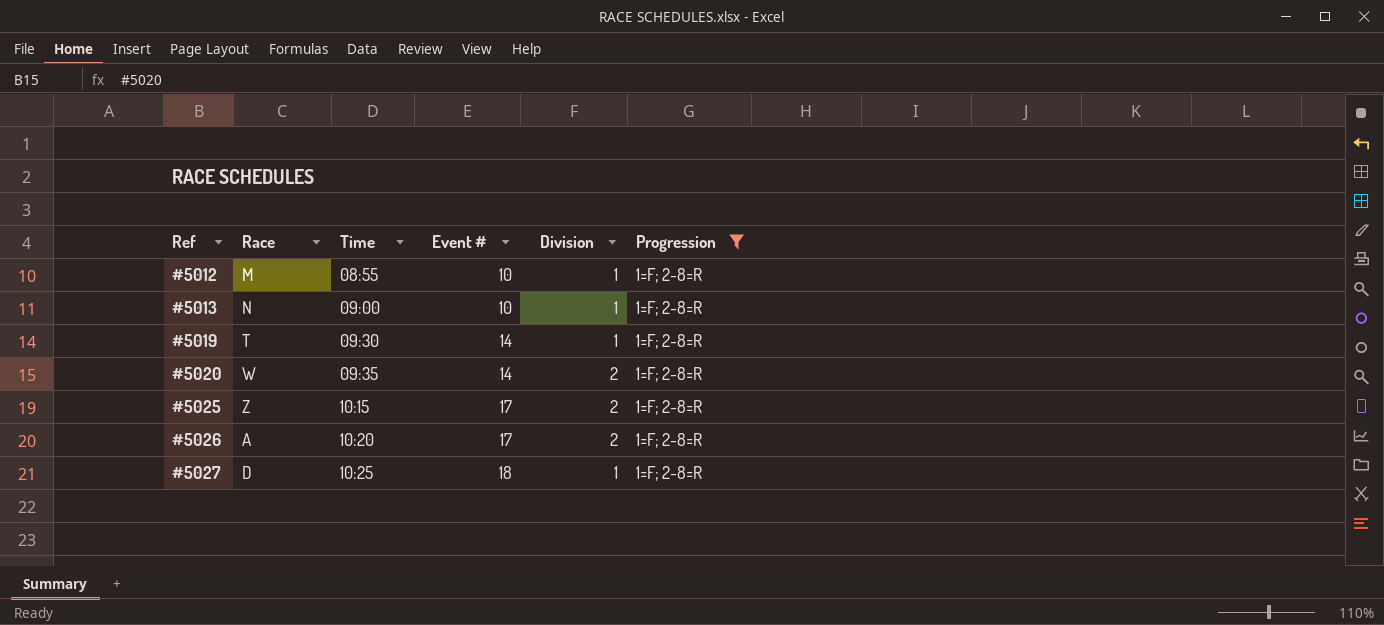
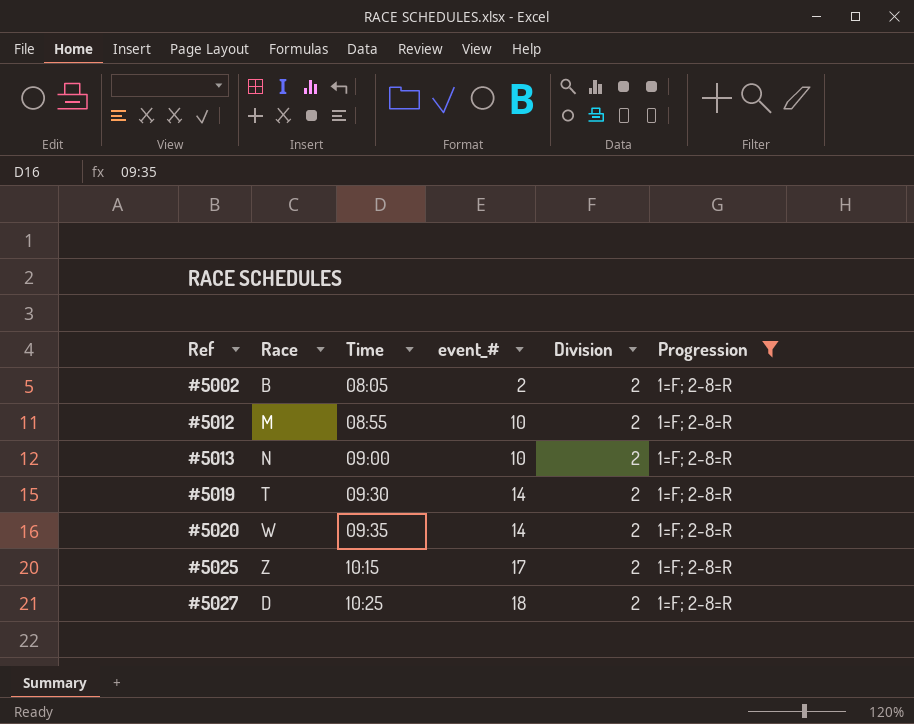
column name: Event # -> event_#
row #5026: A | 10:20 | 17 | 2 | 1=F; 2-8=R -> none
row #5002: none -> B | 08:05 | 2 | 2 | 1=F; 2-8=R
#5012 | Division: 1 -> 2
#5013 | Division: 1 -> 2
#5019 | Division: 1 -> 2
#5027 | Division: 1 -> 2

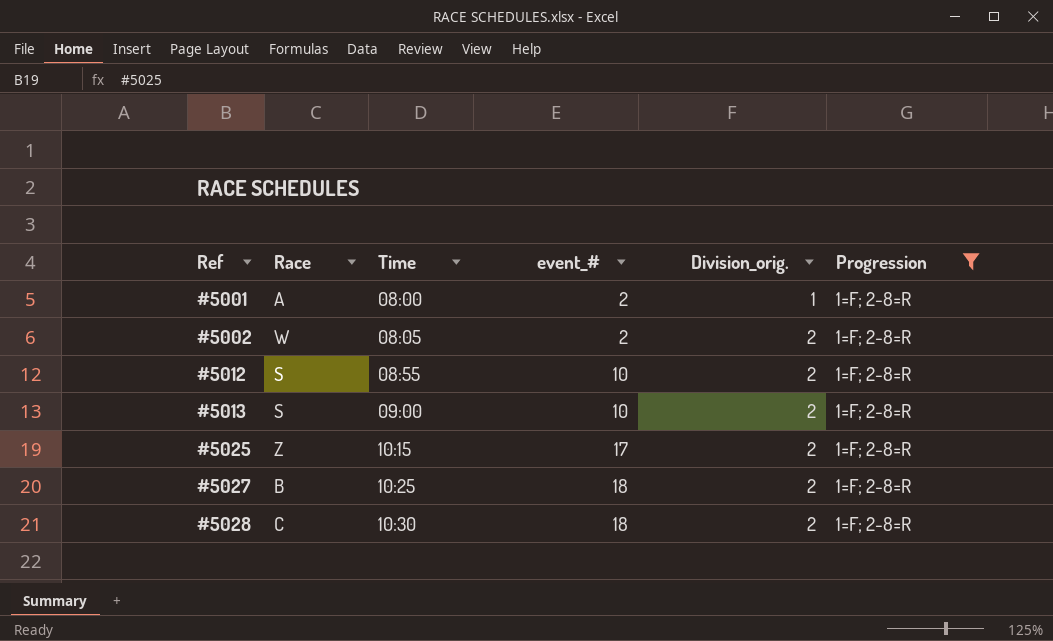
column name: Division -> Division_orig.
row #5019: T | 09:30 | 14 | 2 | 1=F; 2-8=R -> none
row #5020: W | 09:35 | 14 | 2 | 1=F; 2-8=R -> none
row #5001: none -> A | 08:00 | 2 | 1 | 1=F; 2-8=R
#5002 | Race: B -> W
#5012 | Race: M -> S
#5013 | Race: N -> S
#5027 | Race: D -> B
row #5028: none -> C | 10:30 | 18 | 2 | 1=F; 2-8=R

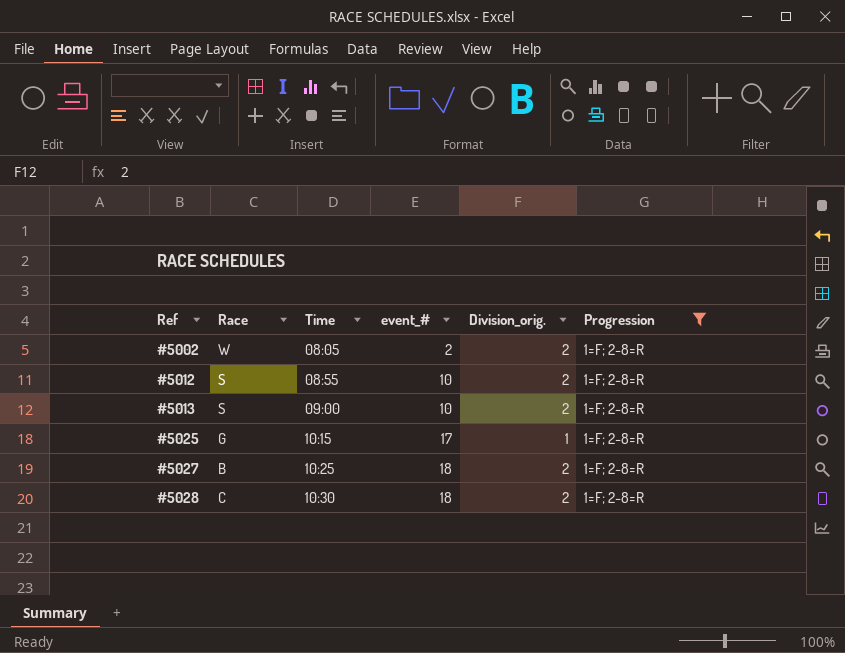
row #5001: A | 08:00 | 2 | 1 | 1=F; 2-8=R -> none
#5025 | Race: Z -> G
#5025 | Division_orig.: 2 -> 1

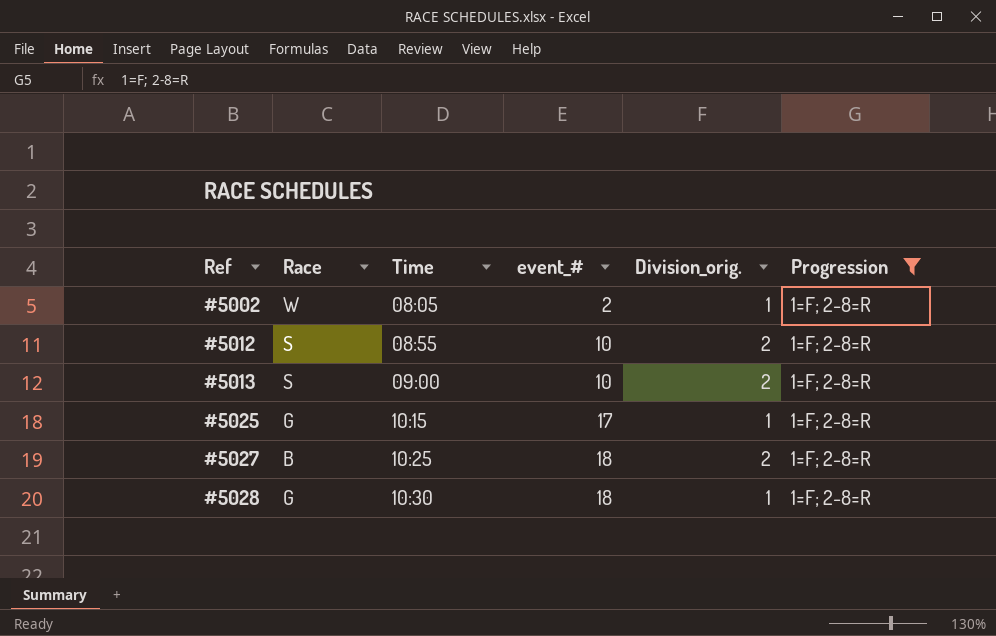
#5002 | Division_orig.: 2 -> 1
#5028 | Race: C -> G
#5028 | Division_orig.: 2 -> 1

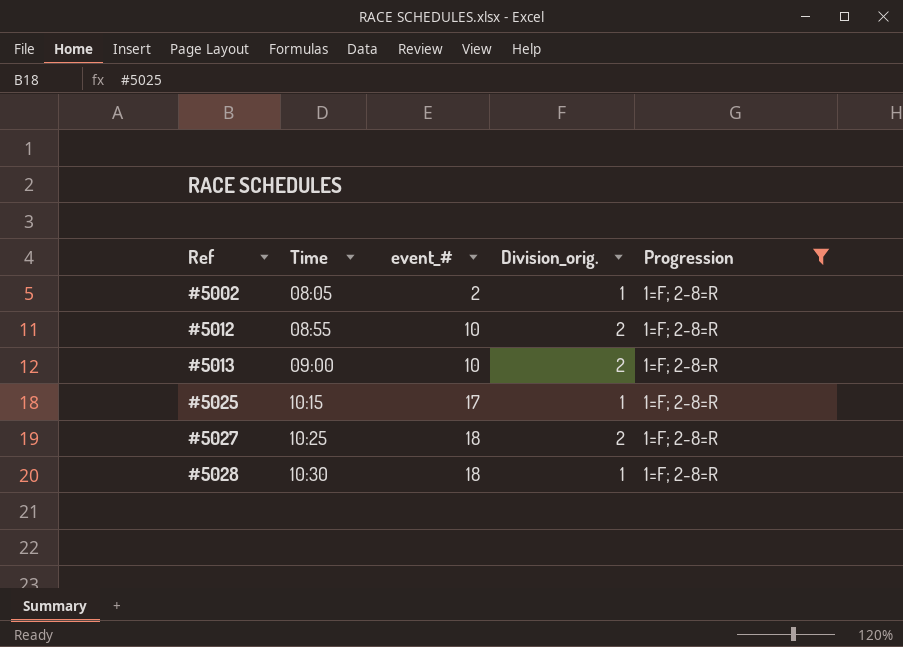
column Race | position: 2 -> none

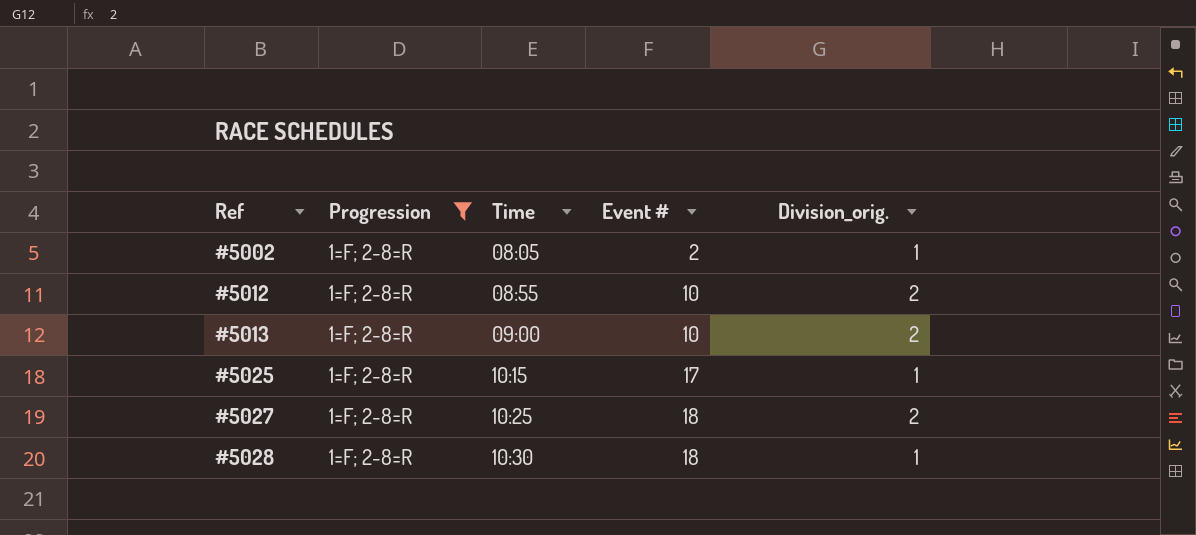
column Progression | position: 5 -> 2
column name: event_# -> Event #

